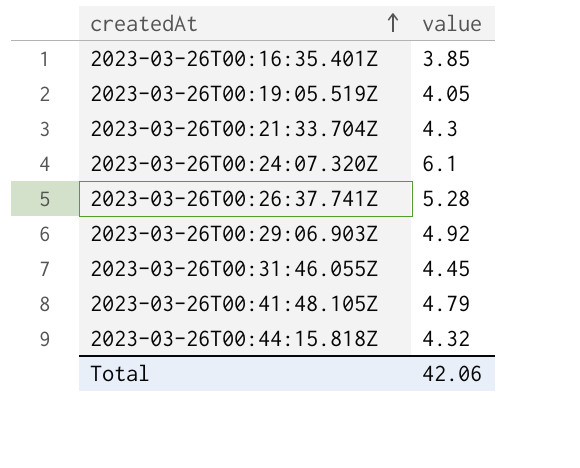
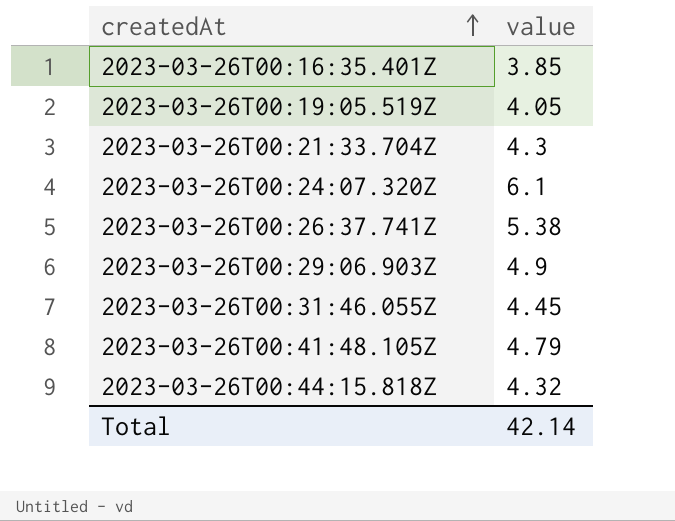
2023-03-26T00:26:37.741Z | value: 5.28 -> 5.38
2023-03-26T00:29:06.903Z | value: 4.92 -> 4.9
Total | value: 42.06 -> 42.14

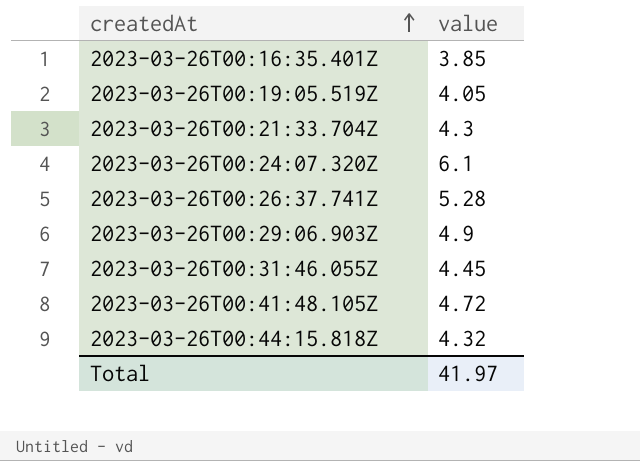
2023-03-26T00:26:37.741Z | value: 5.38 -> 5.28
2023-03-26T00:41:48.105Z | value: 4.79 -> 4.72
Total | value: 42.14 -> 41.97

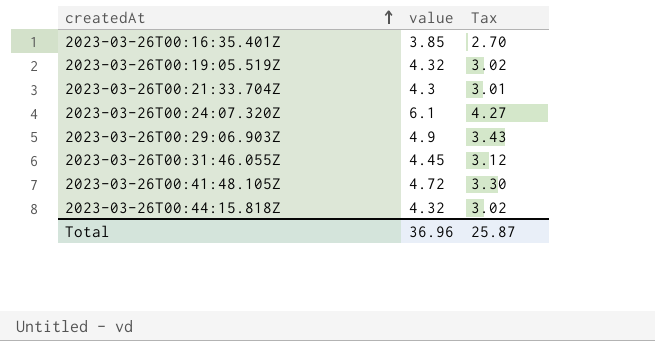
column Tax | formula: none -> [value] * 0.7
row 2023-03-26T00:26:37.741Z: 5.28 -> none
2023-03-26T00:19:05.519Z | value: 4.05 -> 4.32
Total | value: 41.97 -> 36.96

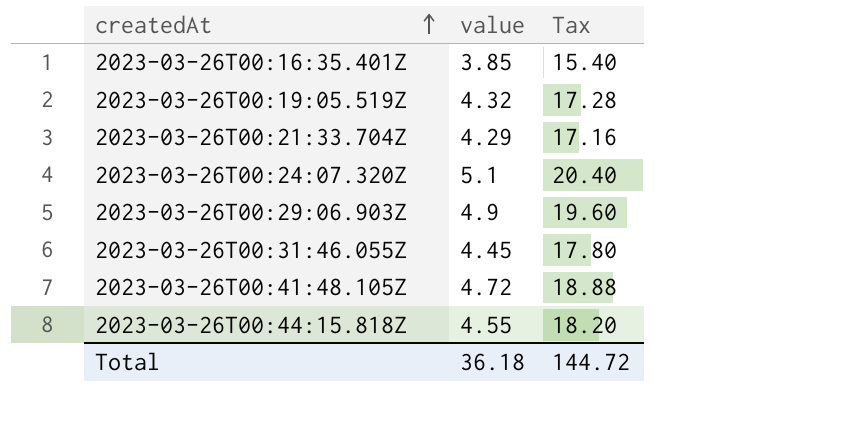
column Tax | formula: [value] * 0.7 -> [value] * 4
2023-03-26T00:21:33.704Z | value: 4.3 -> 4.29
2023-03-26T00:24:07.320Z | value: 6.1 -> 5.1
2023-03-26T00:44:15.818Z | value: 4.32 -> 4.55
Total | value: 36.96 -> 36.18
Total | Tax: 25.87 -> 144.72

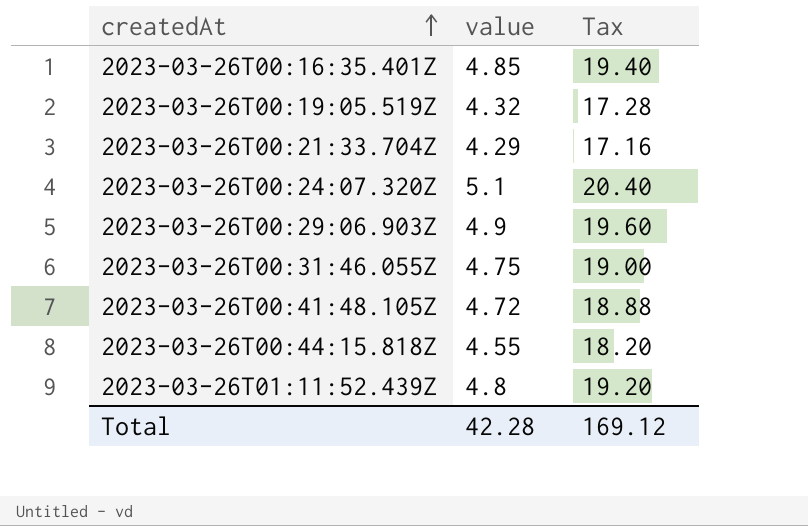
2023-03-26T00:16:35.401Z | value: 3.85 -> 4.85
2023-03-26T00:16:35.401Z | Tax: 15.40 -> 19.40
2023-03-26T00:31:46.055Z | value: 4.45 -> 4.75
2023-03-26T00:31:46.055Z | Tax: 17.80 -> 19.00
row 2023-03-26T01:11:52.439Z: none -> 4.8 | 19.20
Total | value: 36.18 -> 42.28
Total | Tax: 144.72 -> 169.12

